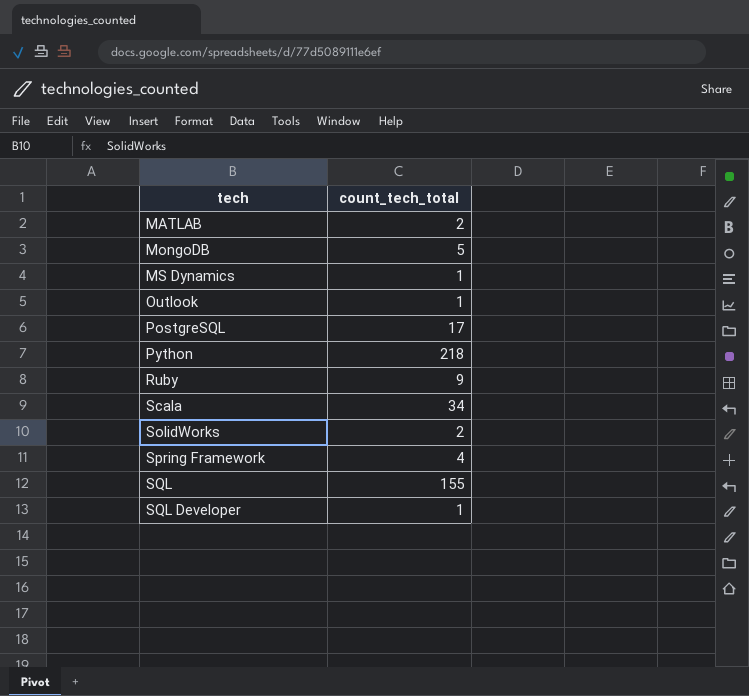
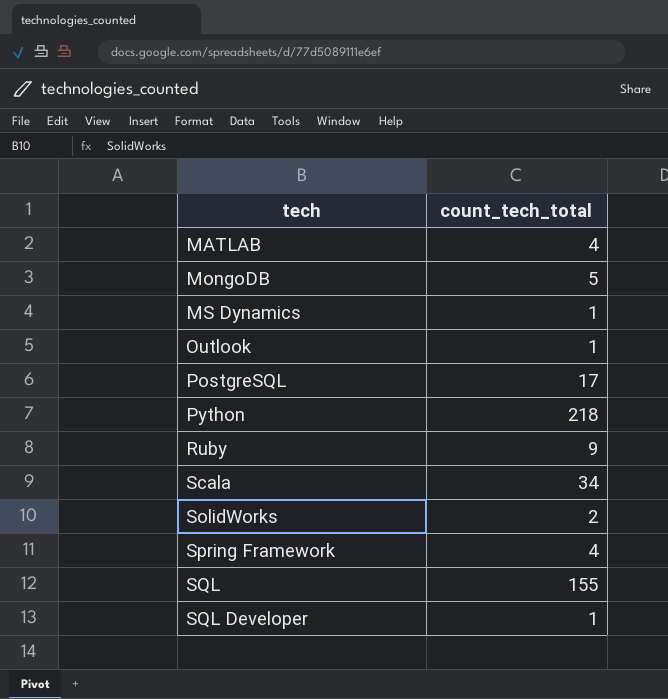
MATLAB | count_tech_total: 2 -> 4

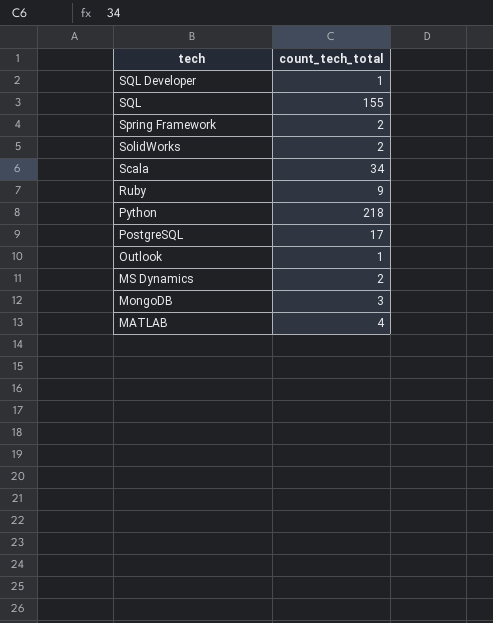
row order: tech ascending -> tech descending
Spring Framework | count_tech_total: 4 -> 2
MS Dynamics | count_tech_total: 1 -> 2
MongoDB | count_tech_total: 5 -> 3

